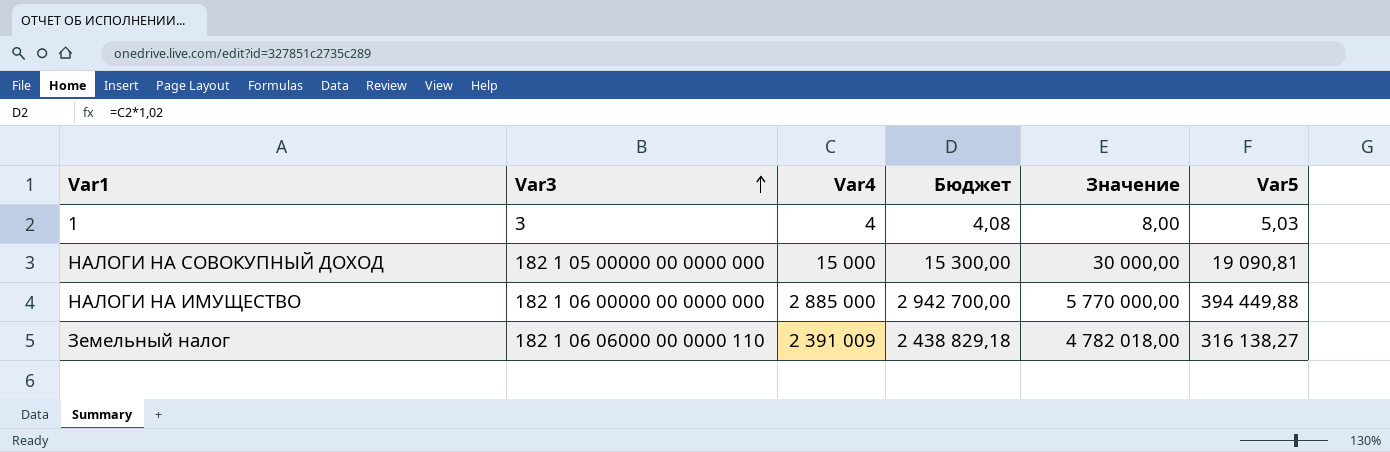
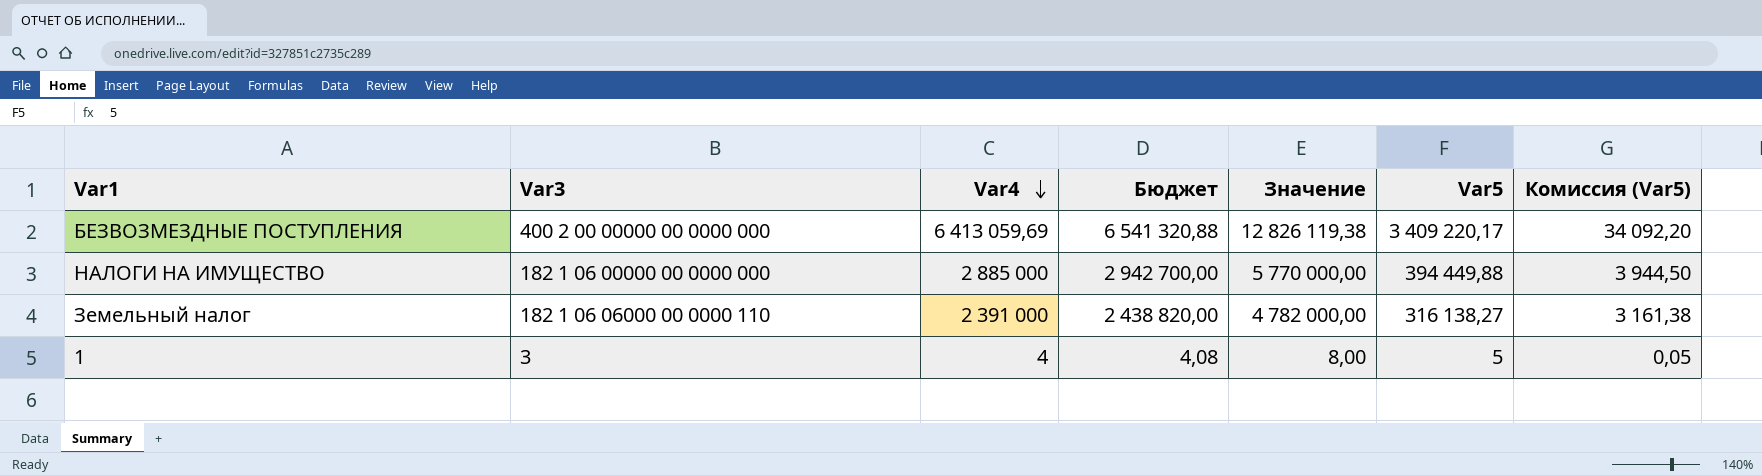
row order: Var3 ascending -> Var4 descending
column Комиссия (Var5) | formula: none -> [Var5] * 0,01
row НАЛОГИ НА СОВОКУПНЫЙ ДОХОД: 182 1 05 00000 00 0000 000 | 15 000 | 15 300,00 | 30 000,00 | 19 090,81 -> none
row БЕЗВОЗМЕЗДНЫЕ ПОСТУПЛЕНИЯ: none -> 400 2 00 00000 00 0000 000 | 6 413 059,69 | 6 541 320,88 | 12 826 119,38 | 3 409 220,17 | 34 092,20
Земельный налог | Var4: 2 391 009 -> 2 391 000
Земельный налог | Бюджет: 2 438 829,18 -> 2 438 820,00
Земельный налог | Значение: 4 782 018,00 -> 4 782 000,00
1 | Var5: 5,03 -> 5

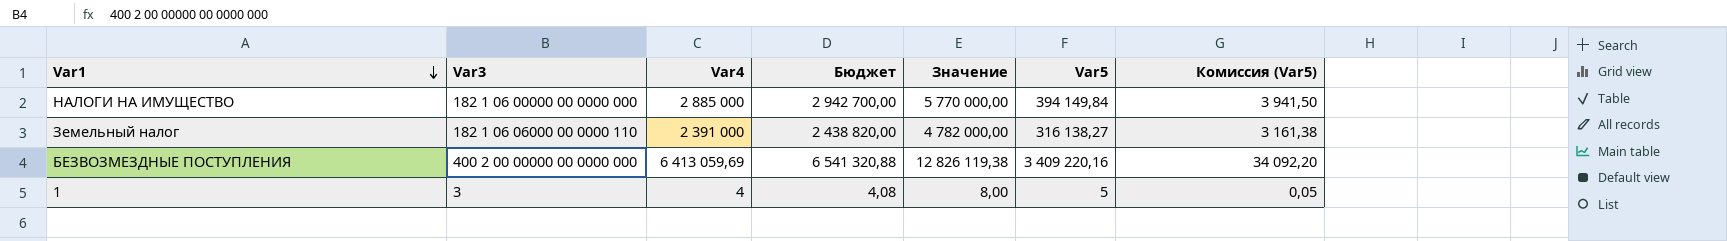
row order: Var4 descending -> Var1 descending
НАЛОГИ НА ИМУЩЕСТВО | Var5: 394 449,88 -> 394 149,84
НАЛОГИ НА ИМУЩЕСТВО | Комиссия (Var5): 3 944,50 -> 3 941,50
БЕЗВОЗМЕЗДНЫЕ ПОСТУПЛЕНИЯ | Var5: 3 409 220,17 -> 3 409 220,16

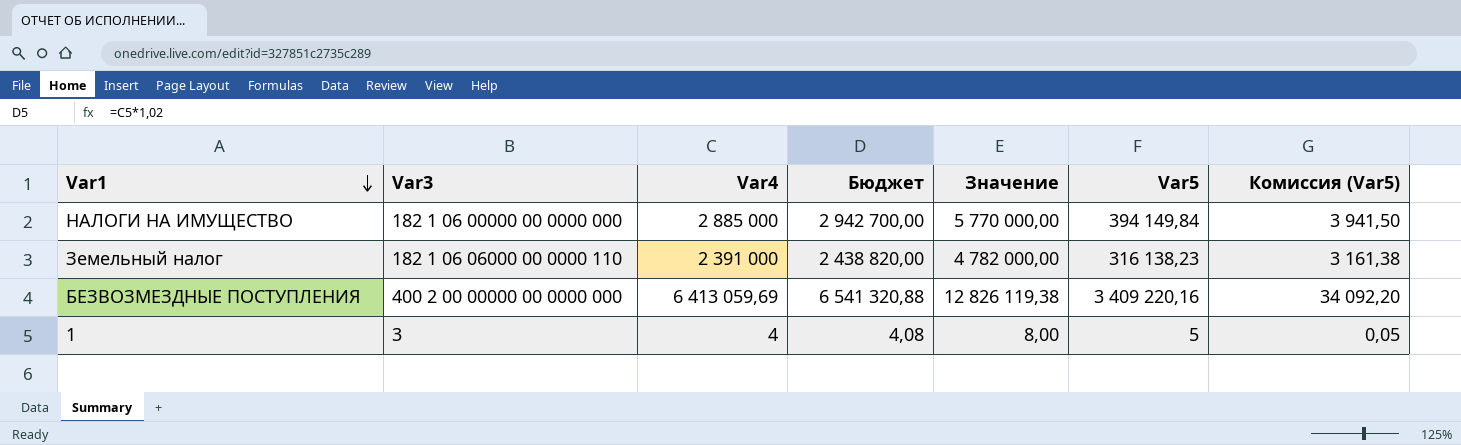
Земельный налог | Var5: 316 138,27 -> 316 138,23

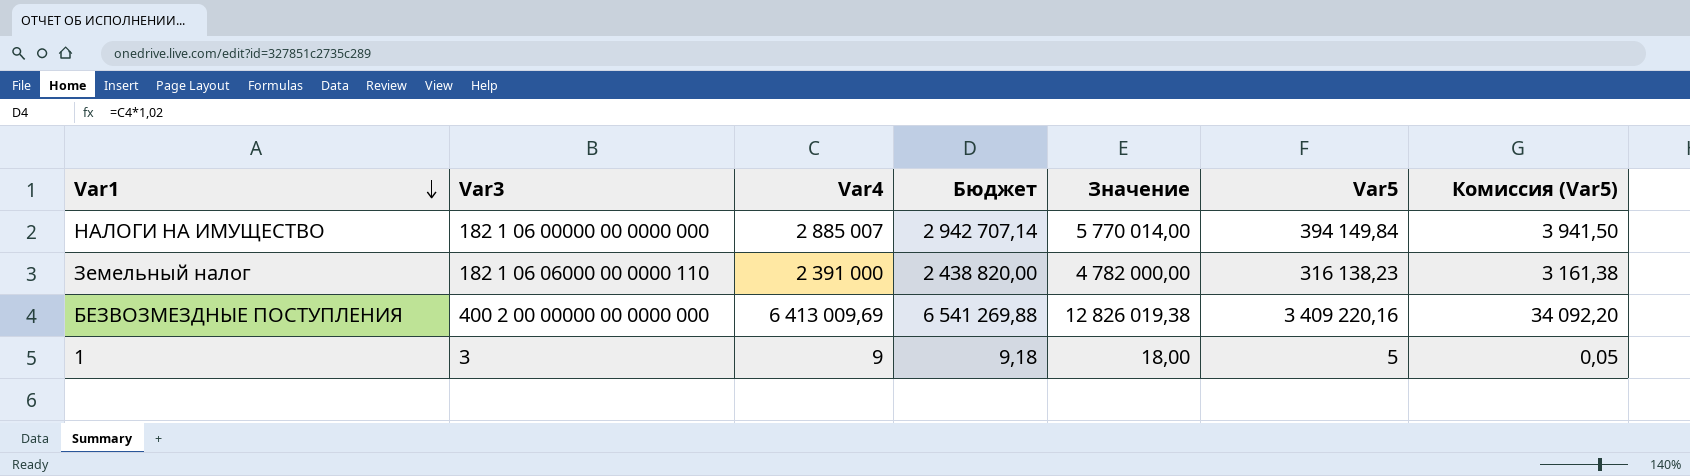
НАЛОГИ НА ИМУЩЕСТВО | Var4: 2 885 000 -> 2 885 007
НАЛОГИ НА ИМУЩЕСТВО | Бюджет: 2 942 700,00 -> 2 942 707,14
НАЛОГИ НА ИМУЩЕСТВО | Значение: 5 770 000,00 -> 5 770 014,00
БЕЗВОЗМЕЗДНЫЕ ПОСТУПЛЕНИЯ | Var4: 6 413 059,69 -> 6 413 009,69
БЕЗВОЗМЕЗДНЫЕ ПОСТУПЛЕНИЯ | Бюджет: 6 541 320,88 -> 6 541 269,88
БЕЗВОЗМЕЗДНЫЕ ПОСТУПЛЕНИЯ | Значение: 12 826 119,38 -> 12 826 019,38
1 | Var4: 4 -> 9
1 | Бюджет: 4,08 -> 9,18
1 | Значение: 8,00 -> 18,00

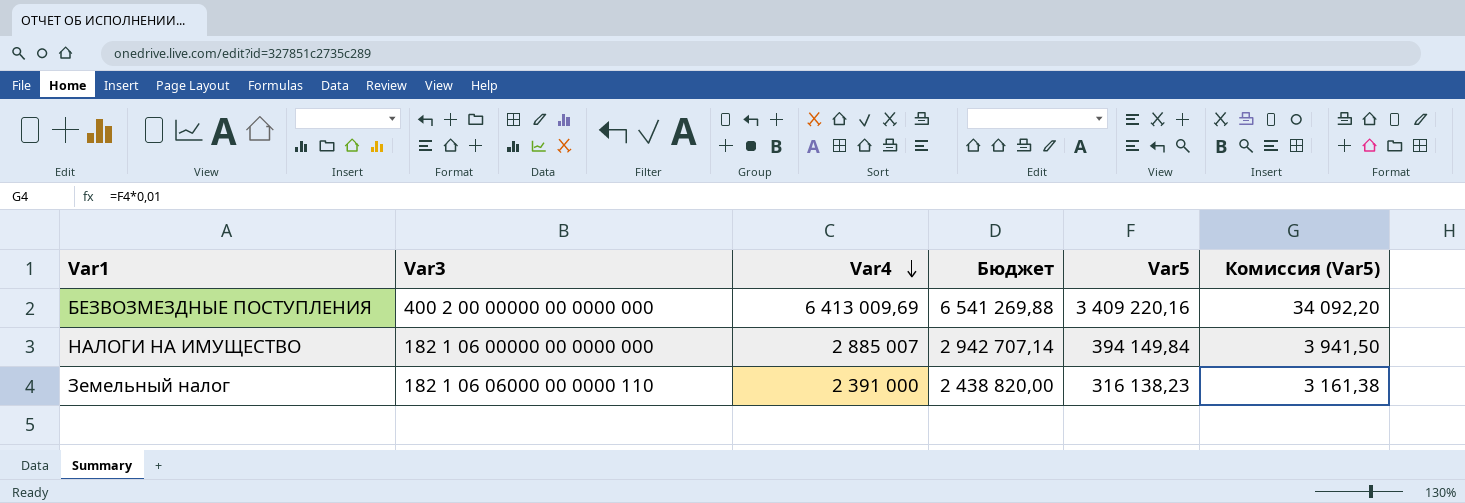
row order: Var1 descending -> Var4 descending
column Значение | formula: [Var4] * 2 -> none
row 1: 3 | 9 | 9,18 | 18,00 | 5 | 0,05 -> none

